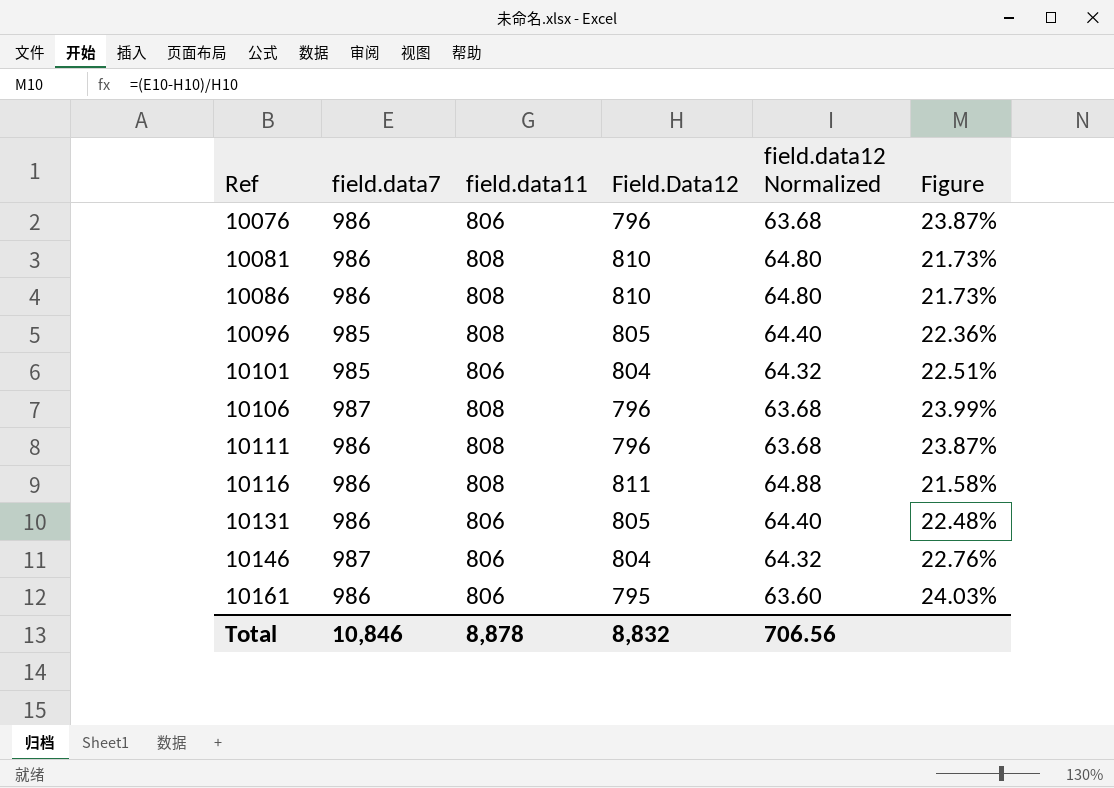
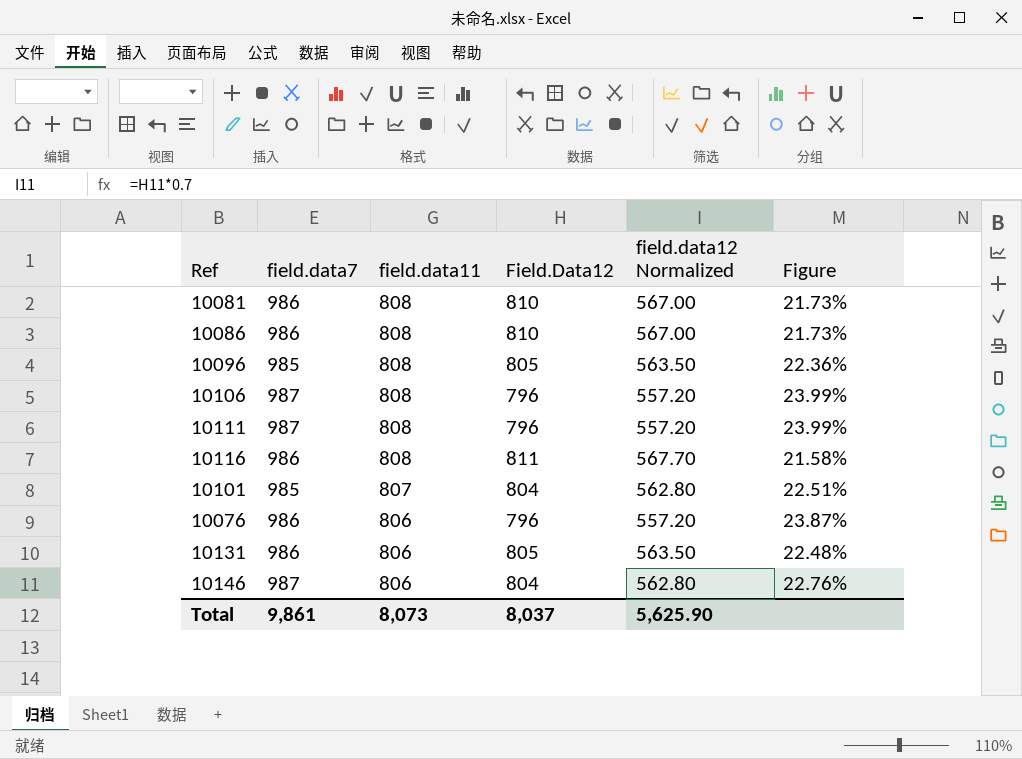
row order: Ref ascending -> field.data11 descending
column field.data12 Normalized | formula: [Field.Data12] * 0.08 -> [Field.Data12] * 0.7
row 10161: 986 | 806 | 795 | 63.60 | 24.03% -> none
10111 | field.data7: 986 -> 987
10111 | Figure: 23.87% -> 23.99%
10101 | field.data11: 806 -> 807
Total | field.data7: 10,846 -> 9,861
Total | field.data11: 8,878 -> 8,073
Total | Field.Data12: 8,832 -> 8,037
Total | field.data12 Normalized: 706.56 -> 5,625.90

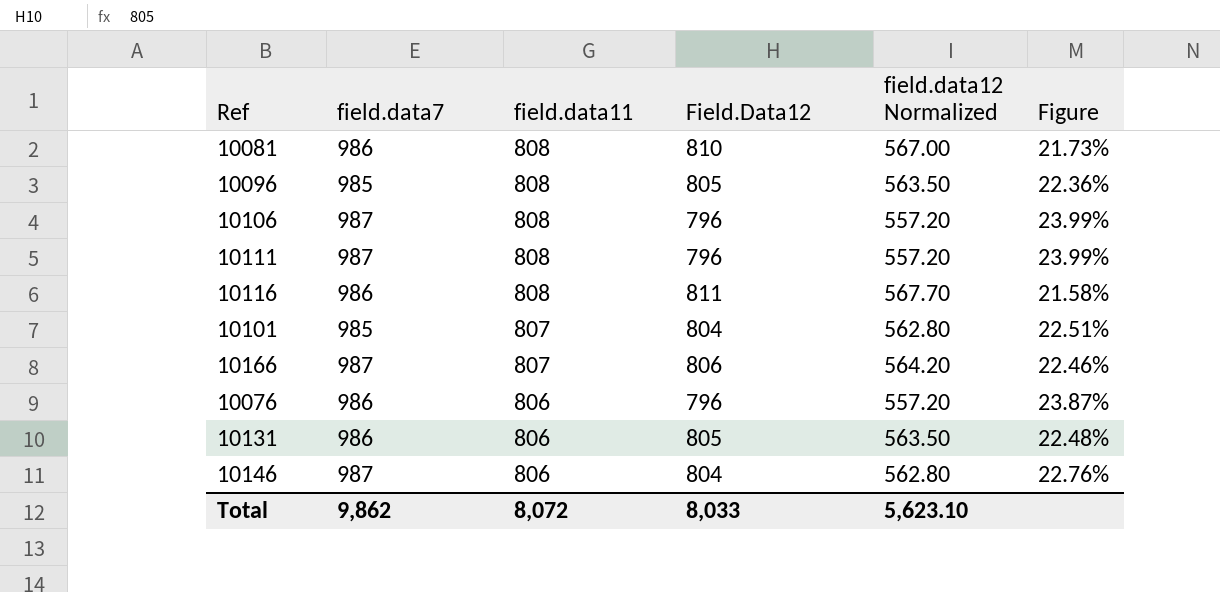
row 10086: 986 | 808 | 810 | 567.00 | 21.73% -> none
row 10166: none -> 987 | 807 | 806 | 564.20 | 22.46%
Total | field.data7: 9,861 -> 9,862
Total | field.data11: 8,073 -> 8,072
Total | Field.Data12: 8,037 -> 8,033
Total | field.data12 Normalized: 5,625.90 -> 5,623.10

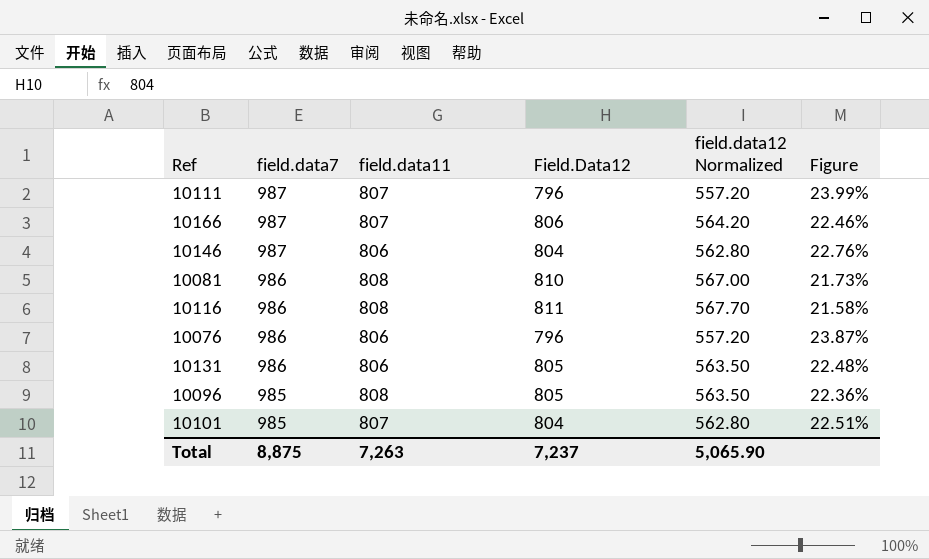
row order: field.data11 descending -> field.data7 descending
row 10106: 987 | 808 | 796 | 557.20 | 23.99% -> none
10111 | field.data11: 808 -> 807
Total | field.data7: 9,862 -> 8,875
Total | field.data11: 8,072 -> 7,263
Total | Field.Data12: 8,033 -> 7,237
Total | field.data12 Normalized: 5,623.10 -> 5,065.90

